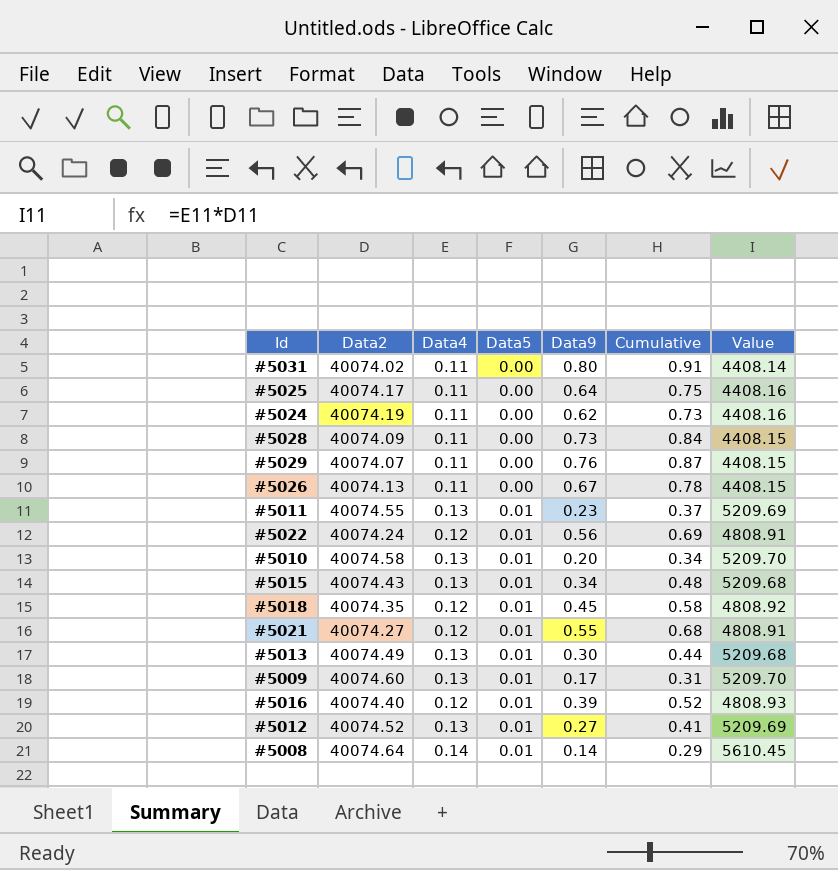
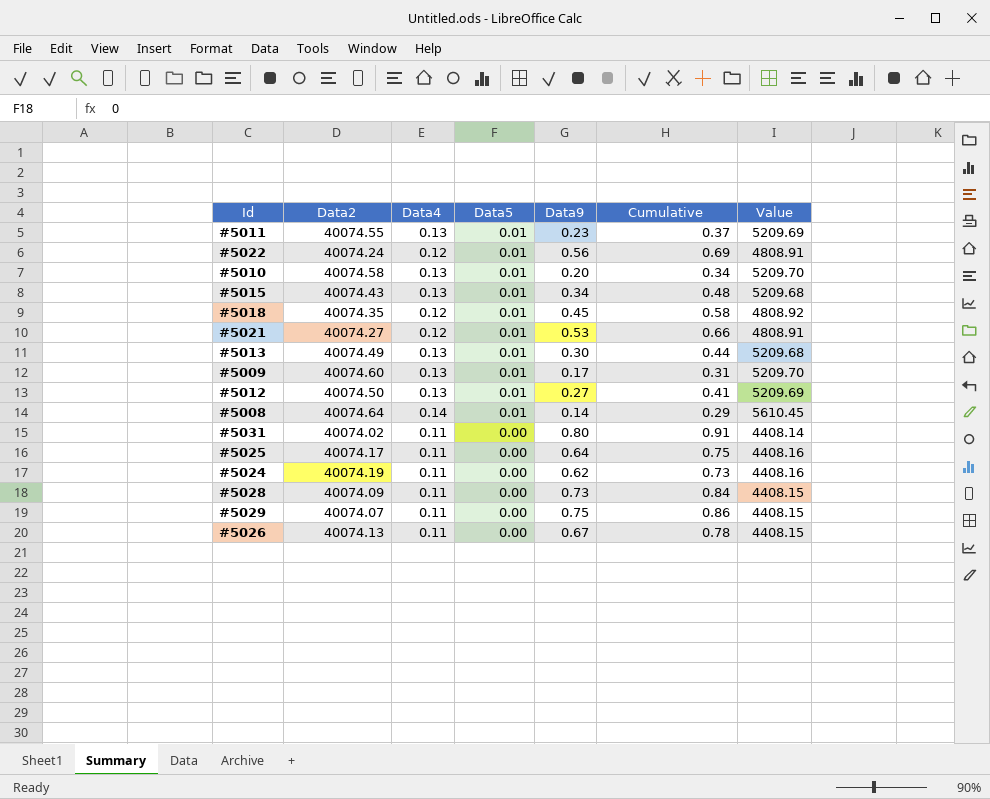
row order: Data5 ascending -> Data5 descending
row #5016: 40074.40 | 0.12 | 0.01 | 0.39 | 0.52 | 4808.93 -> none
#5021 | Data9: 0.55 -> 0.53
#5021 | Cumulative: 0.68 -> 0.66
#5012 | Data2: 40074.52 -> 40074.50
#5029 | Data9: 0.76 -> 0.75
#5029 | Cumulative: 0.87 -> 0.86

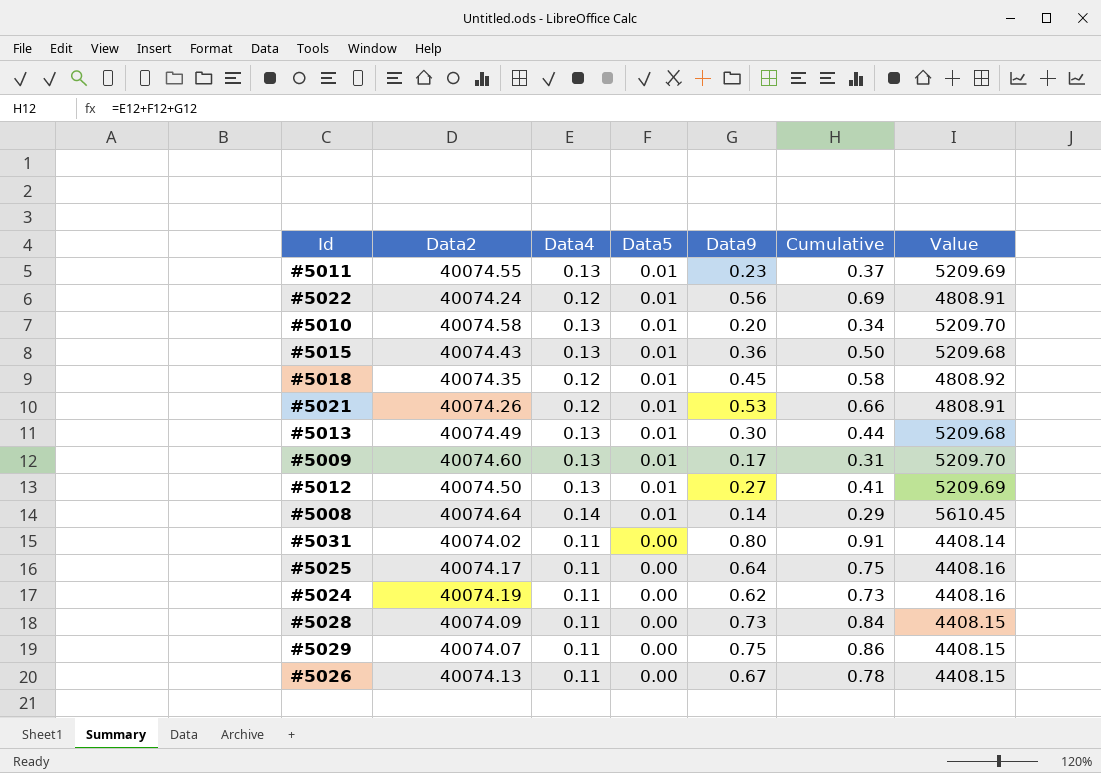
#5015 | Data9: 0.34 -> 0.36
#5015 | Cumulative: 0.48 -> 0.50
#5021 | Data2: 40074.27 -> 40074.26

